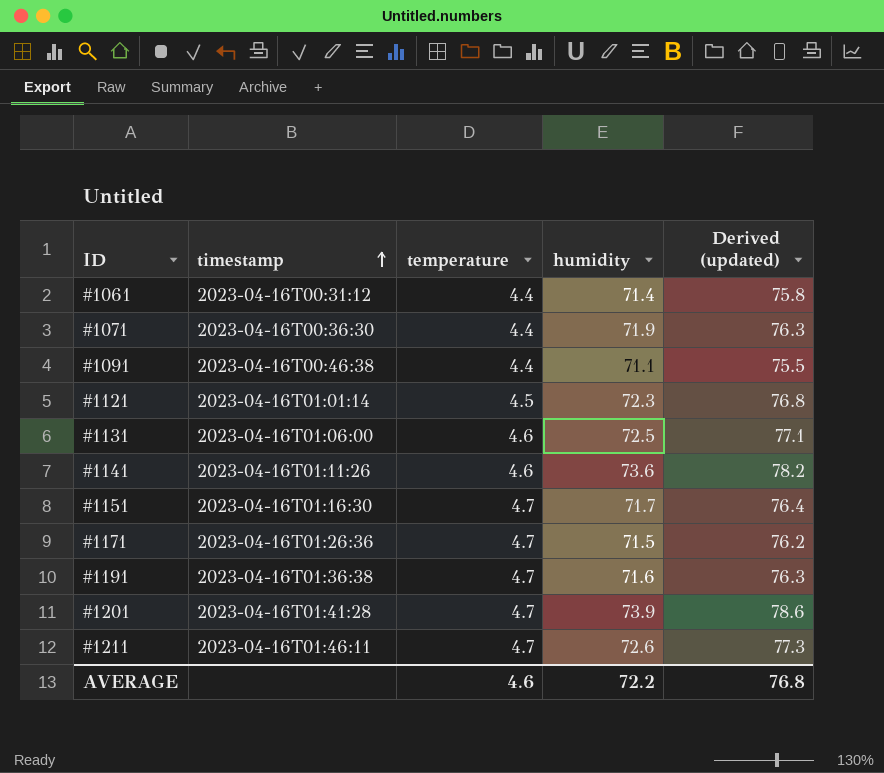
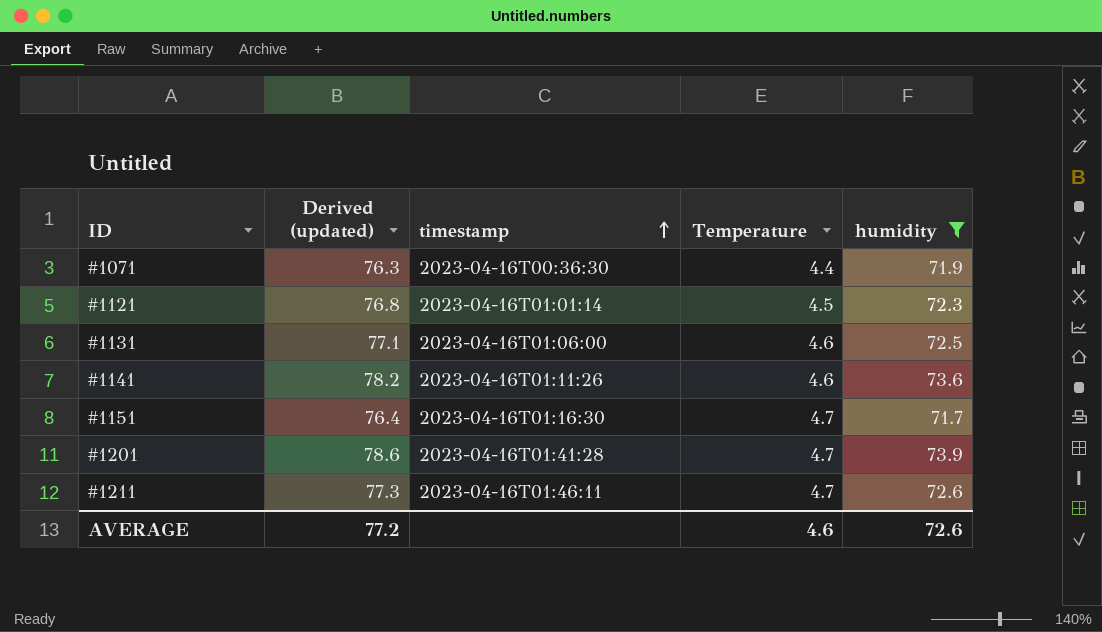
filter: none -> humidity >= 71.7
column Derived (updated) | position: 5 -> 2
column name: temperature -> Temperature
AVERAGE | Derived (updated): 76.8 -> 77.2
AVERAGE | humidity: 72.2 -> 72.6

